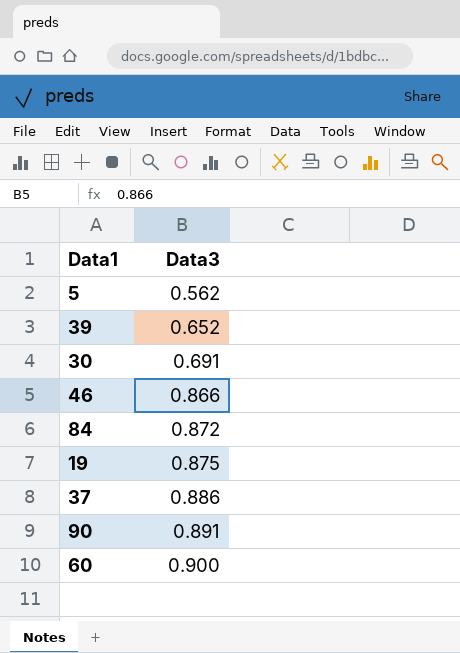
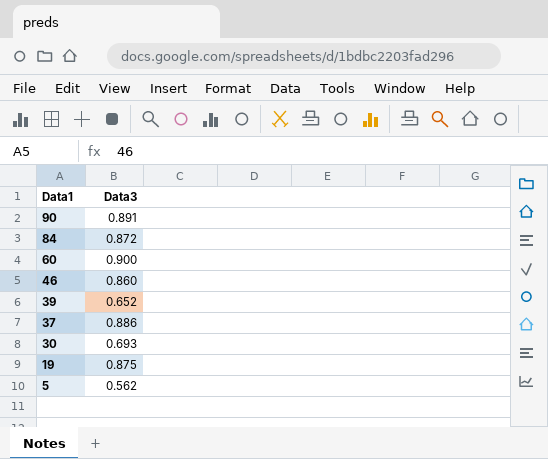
row order: Data3 ascending -> Data1 descending
46 | Data3: 0.866 -> 0.860
30 | Data3: 0.691 -> 0.693

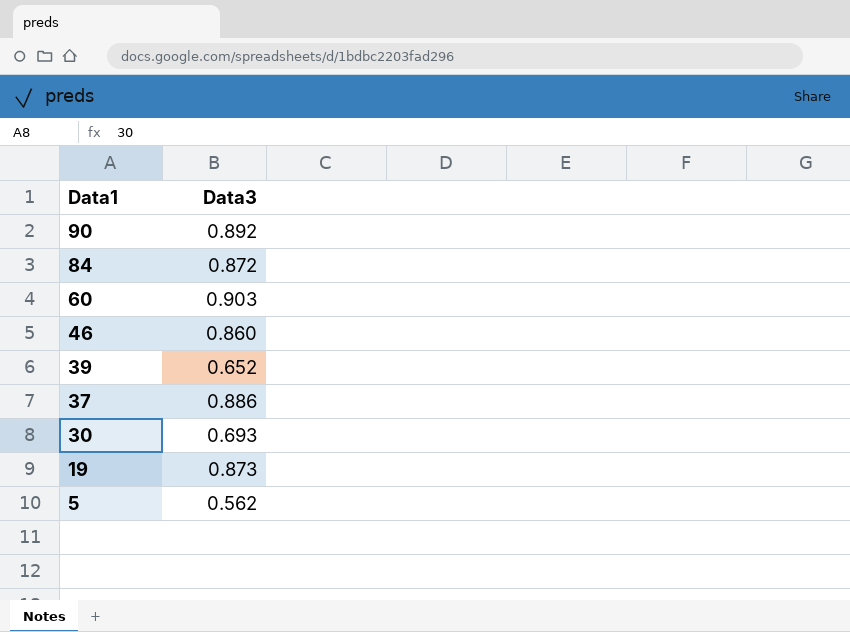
90 | Data3: 0.891 -> 0.892
60 | Data3: 0.900 -> 0.903
19 | Data3: 0.875 -> 0.873

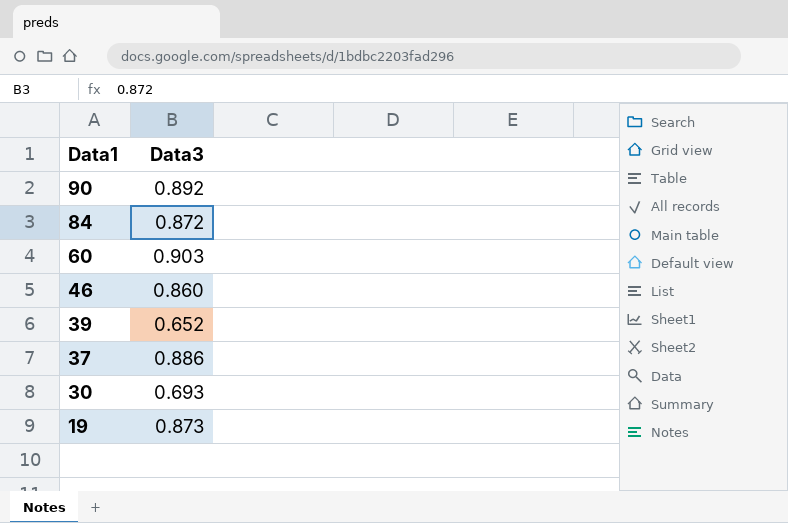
row 5: 0.562 -> none

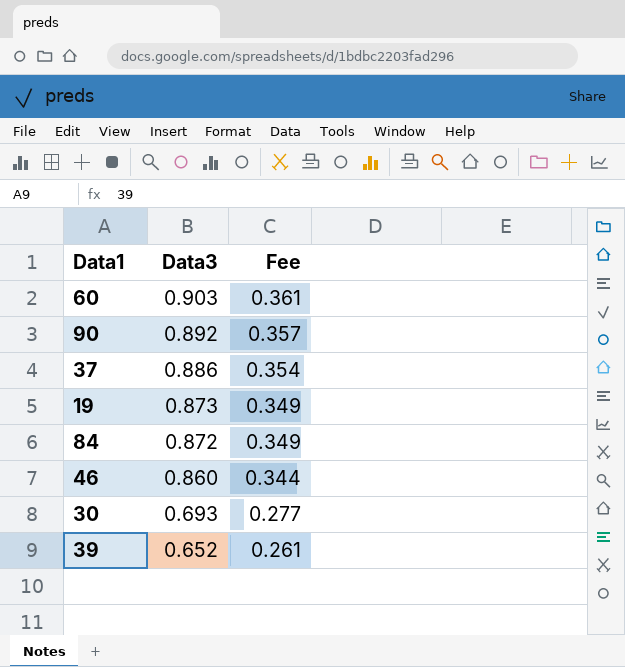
row order: Data1 descending -> Data3 descending
column Fee | formula: none -> [Data3] * 0.4

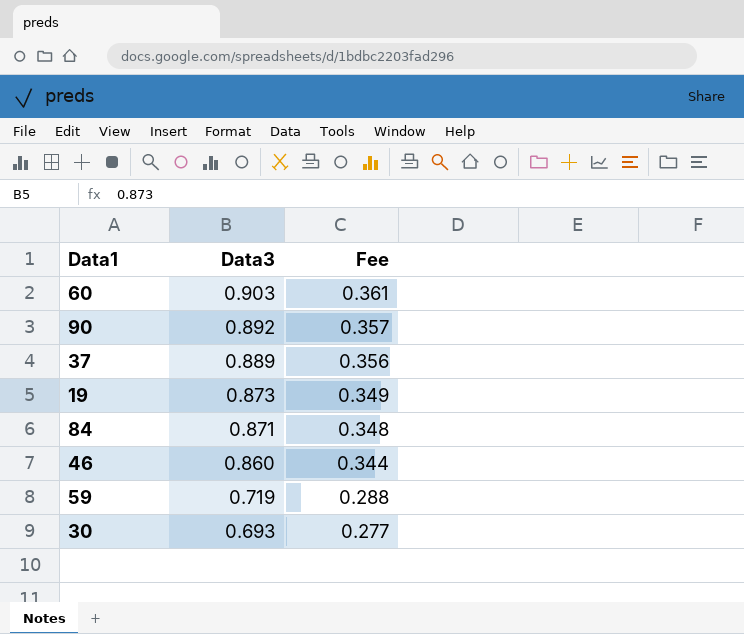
row 39: 0.652 | 0.261 -> none
37 | Data3: 0.886 -> 0.889
37 | Fee: 0.354 -> 0.356
84 | Data3: 0.872 -> 0.871
84 | Fee: 0.349 -> 0.348
row 59: none -> 0.719 | 0.288

